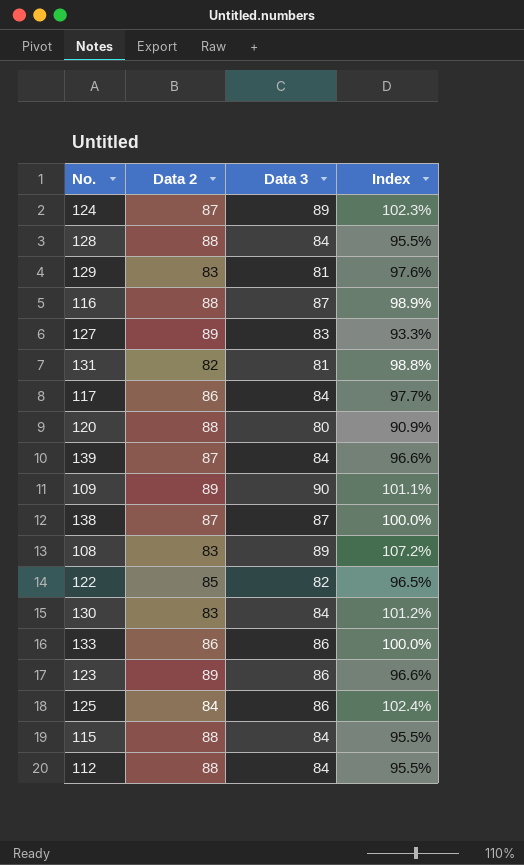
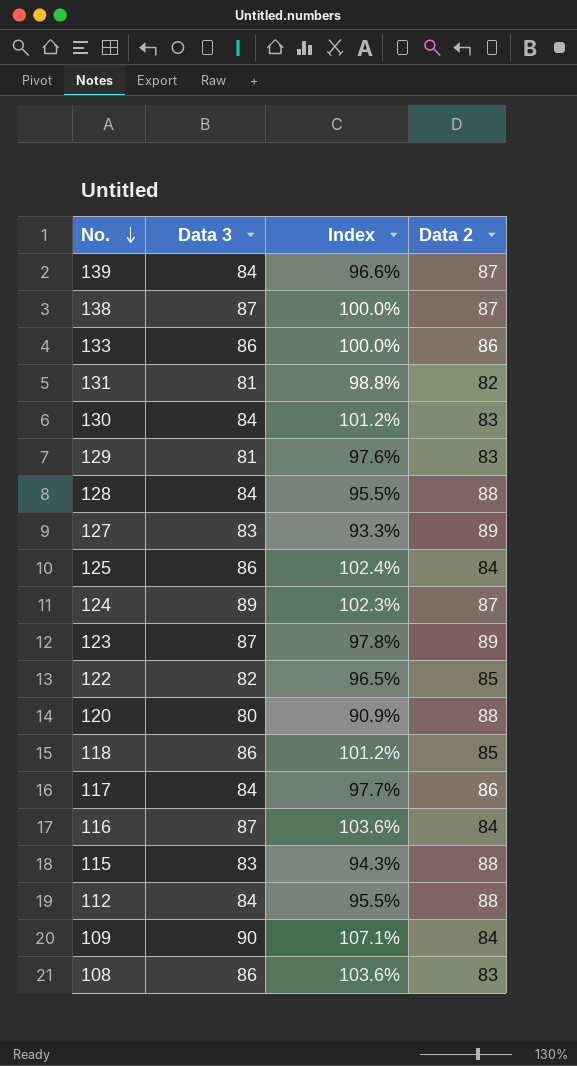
row order: none -> No. descending
column Data 2 | position: 2 -> 4
123 | Data 3: 86 -> 87
123 | Index: 96.6% -> 97.8%
row 118: none -> 86 | 101.2% | 85
116 | Index: 98.9% -> 103.6%
116 | Data 2: 88 -> 84
115 | Data 3: 84 -> 83
115 | Index: 95.5% -> 94.3%
109 | Index: 101.1% -> 107.1%
109 | Data 2: 89 -> 84
108 | Data 3: 89 -> 86
108 | Index: 107.2% -> 103.6%

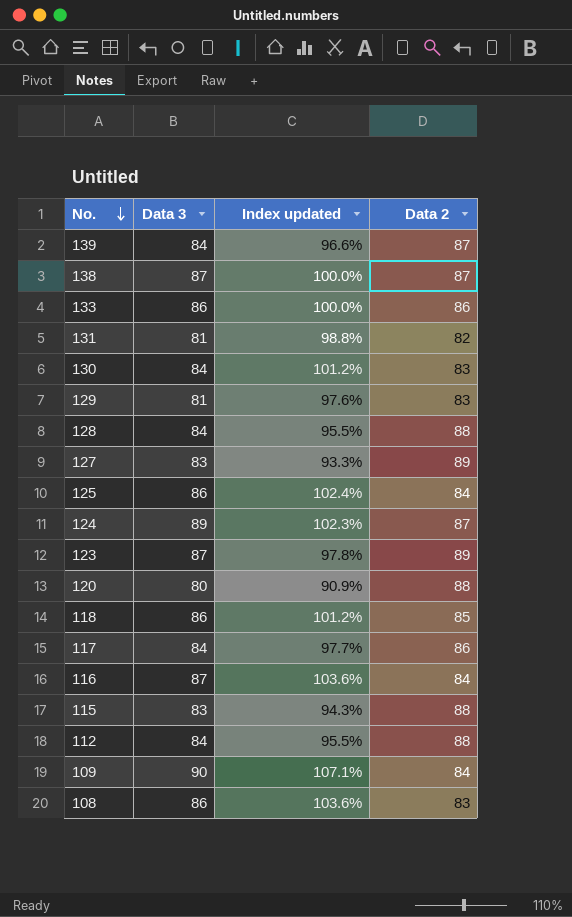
column name: Index -> Index updated
row 122: 82 | 96.5% | 85 -> none

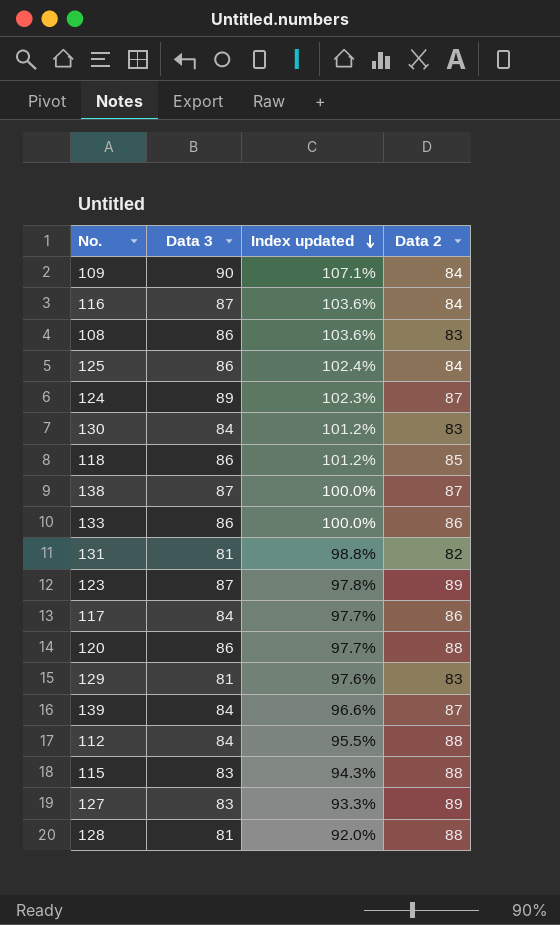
row order: No. descending -> Index updated descending
120 | Data 3: 80 -> 86
120 | Index updated: 90.9% -> 97.7%
128 | Data 3: 84 -> 81
128 | Index updated: 95.5% -> 92.0%

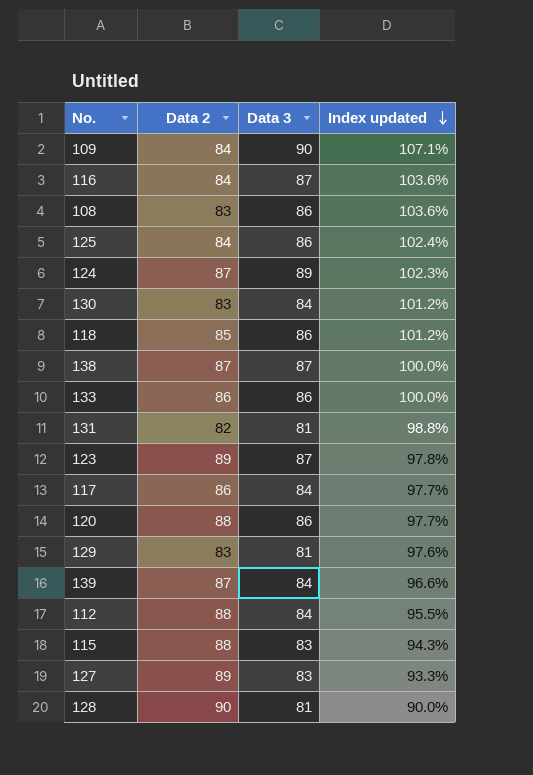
column Data 2 | position: 4 -> 2
128 | Data 2: 88 -> 90
128 | Index updated: 92.0% -> 90.0%

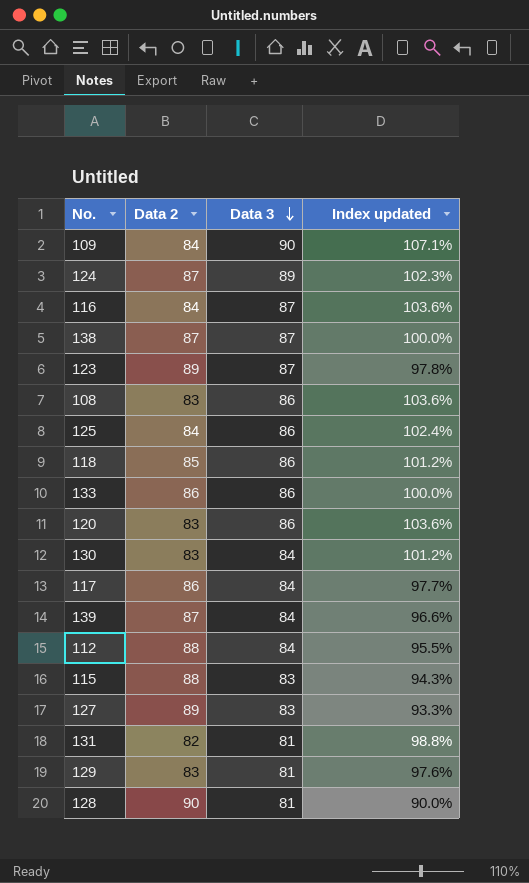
row order: Index updated descending -> Data 3 descending
120 | Data 2: 88 -> 83
120 | Index updated: 97.7% -> 103.6%

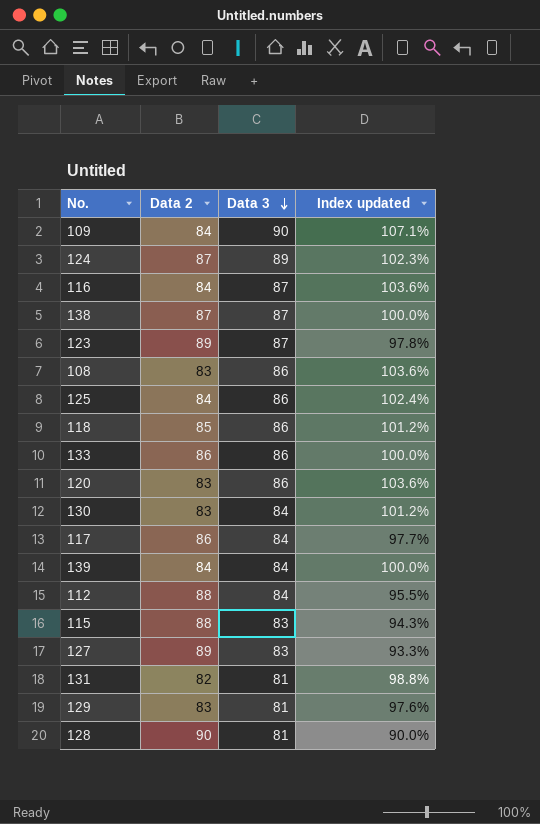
139 | Data 2: 87 -> 84
139 | Index updated: 96.6% -> 100.0%

